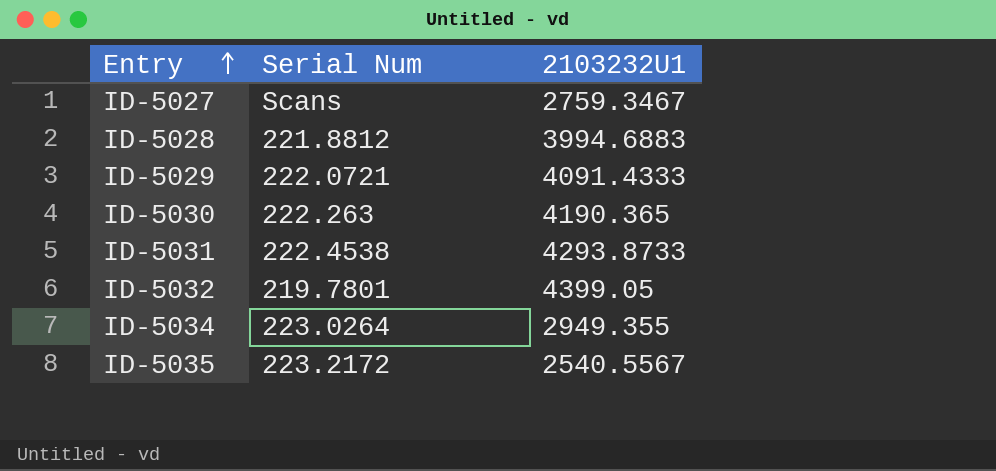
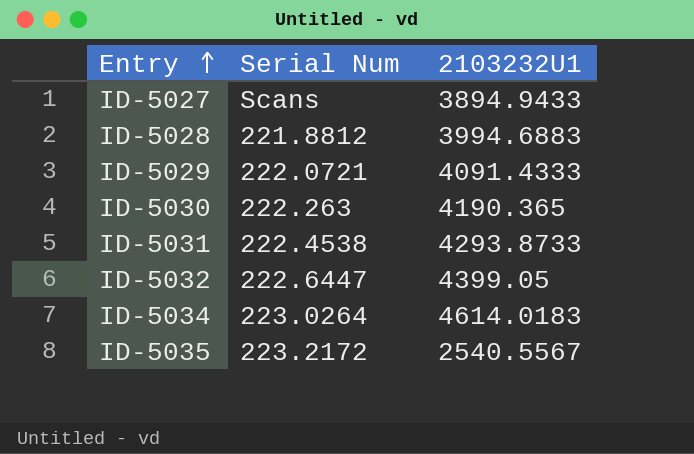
ID-5027 | 2103232U1: 2759.3467 -> 3894.9433
ID-5032 | Serial Num: 219.7801 -> 222.6447
ID-5034 | 2103232U1: 2949.355 -> 4614.0183

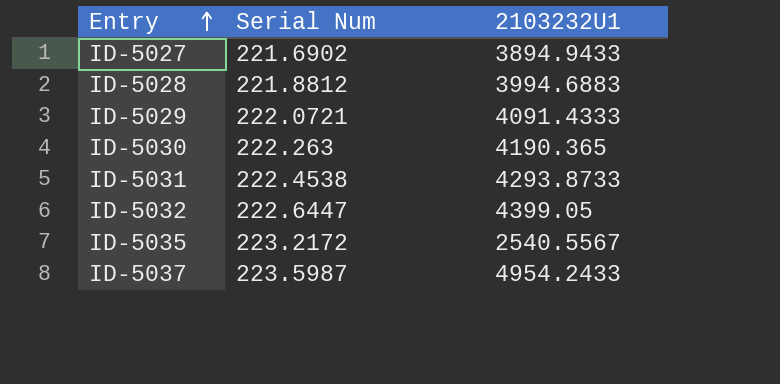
row ID-5034: 223.0264 | 4614.0183 -> none
ID-5027 | Serial Num: Scans -> 221.6902
row ID-5037: none -> 223.5987 | 4954.2433

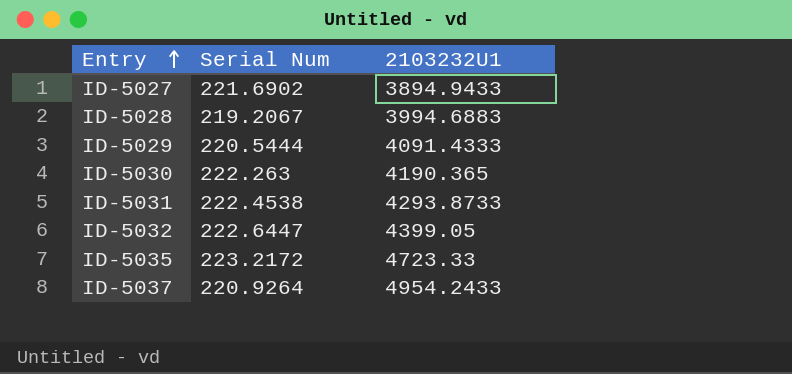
ID-5028 | Serial Num: 221.8812 -> 219.2067
ID-5029 | Serial Num: 222.0721 -> 220.5444
ID-5035 | 2103232U1: 2540.5567 -> 4723.33
ID-5037 | Serial Num: 223.5987 -> 220.9264

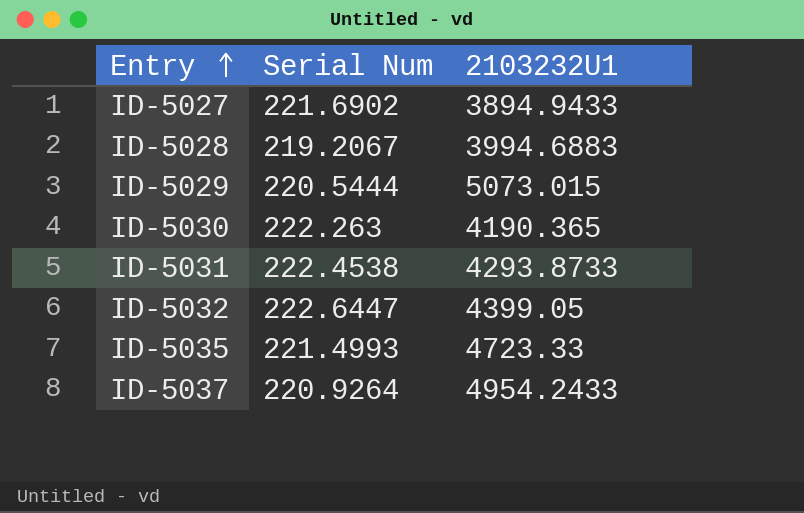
ID-5029 | 2103232U1: 4091.4333 -> 5073.015
ID-5035 | Serial Num: 223.2172 -> 221.4993

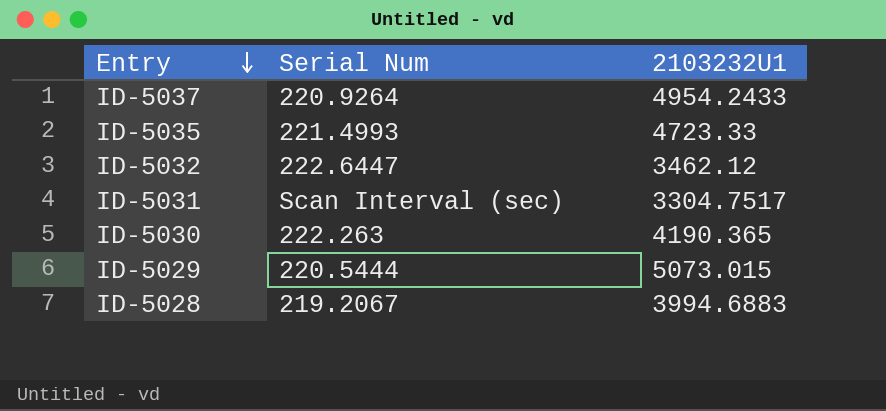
row order: Entry ascending -> Entry descending
row ID-5027: 221.6902 | 3894.9433 -> none
ID-5032 | 2103232U1: 4399.05 -> 3462.12
ID-5031 | Serial Num: 222.4538 -> Scan Interval (sec)
ID-5031 | 2103232U1: 4293.8733 -> 3304.7517

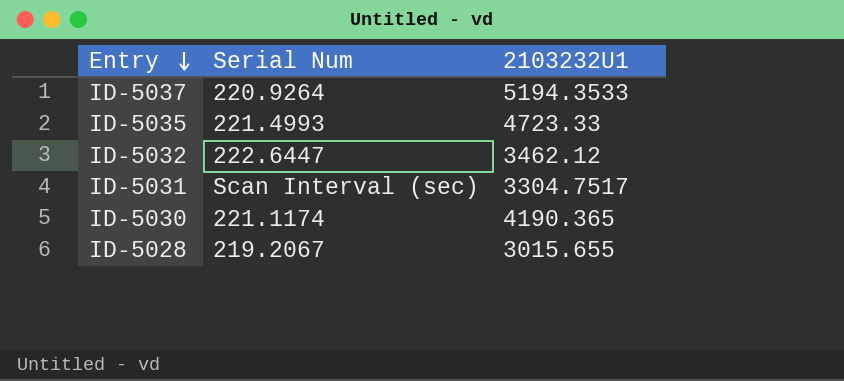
row ID-5029: 220.5444 | 5073.015 -> none
ID-5037 | 2103232U1: 4954.2433 -> 5194.3533
ID-5030 | Serial Num: 222.263 -> 221.1174
ID-5028 | 2103232U1: 3994.6883 -> 3015.655

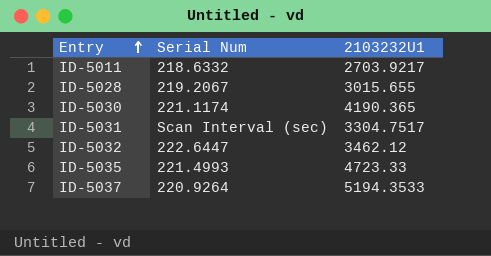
row order: Entry descending -> Entry ascending
row ID-5011: none -> 218.6332 | 2703.9217

